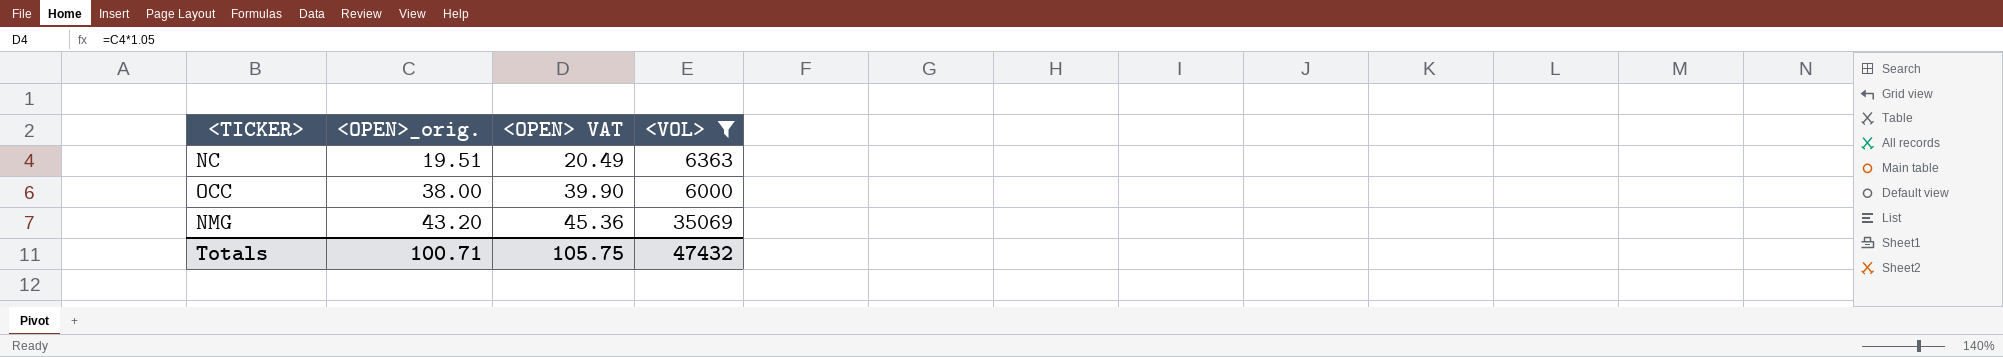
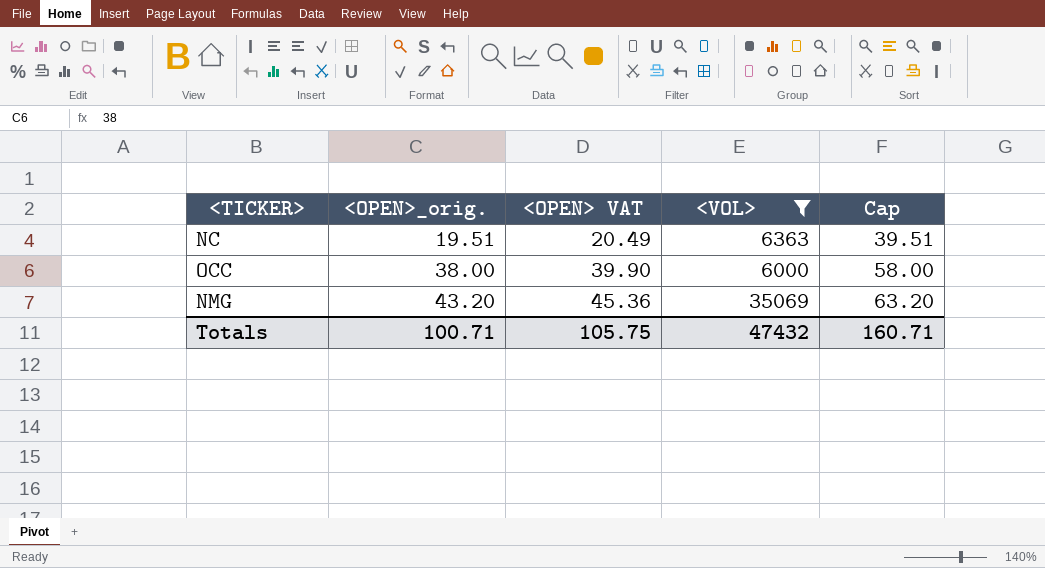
column Cap | formula: none -> [<OPEN>_orig.] + 20

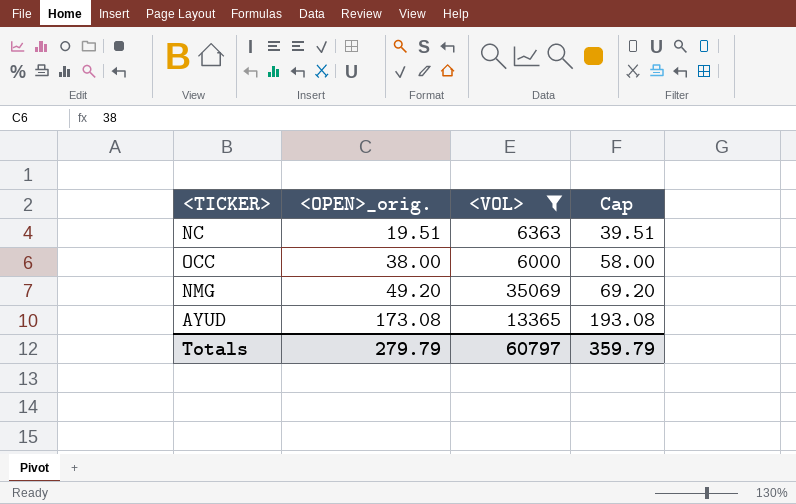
column <OPEN> VAT | formula: [<OPEN>_orig.] * 1.05 -> none
NMG | <OPEN>_orig.: 43.20 -> 49.20
NMG | Cap: 63.20 -> 69.20
row AYUD: none -> 173.08 | 13365 | 193.08
Totals | <OPEN>_orig.: 100.71 -> 279.79
Totals | <VOL>: 47432 -> 60797
Totals | Cap: 160.71 -> 359.79

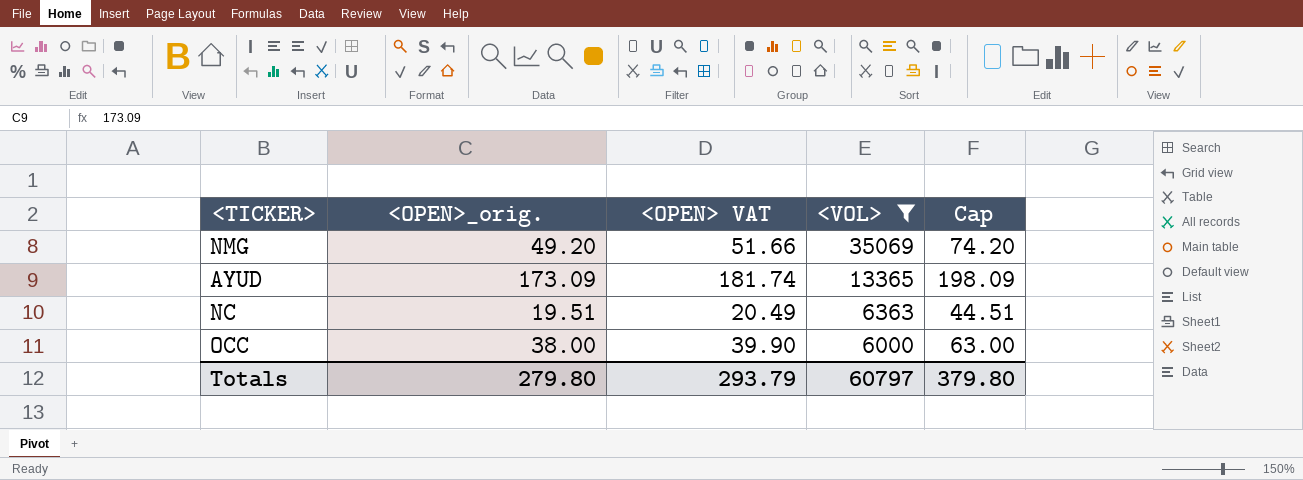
row order: <OPEN>_orig. ascending -> <VOL> descending
column <OPEN> VAT | formula: none -> [<OPEN>_orig.] * 1.05
column Cap | formula: [<OPEN>_orig.] + 20 -> [<OPEN>_orig.] + 25
AYUD | <OPEN>_orig.: 173.08 -> 173.09
Totals | <OPEN>_orig.: 279.79 -> 279.80
Totals | Cap: 359.79 -> 379.80

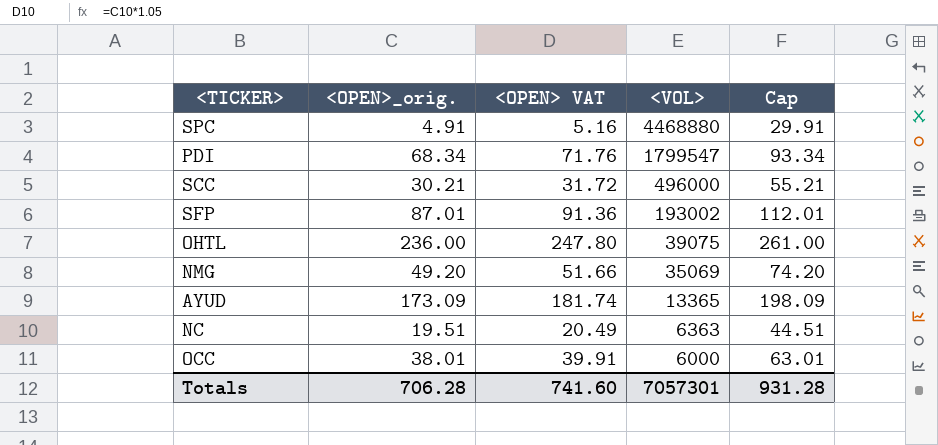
filter: <VOL> <= 35069 -> none
OCC | <OPEN>_orig.: 38.00 -> 38.01
OCC | <OPEN> VAT: 39.90 -> 39.91
OCC | Cap: 63.00 -> 63.01
Totals | <OPEN>_orig.: 279.80 -> 706.28
Totals | <OPEN> VAT: 293.79 -> 741.60
Totals | <VOL>: 60797 -> 7057301
Totals | Cap: 379.80 -> 931.28

